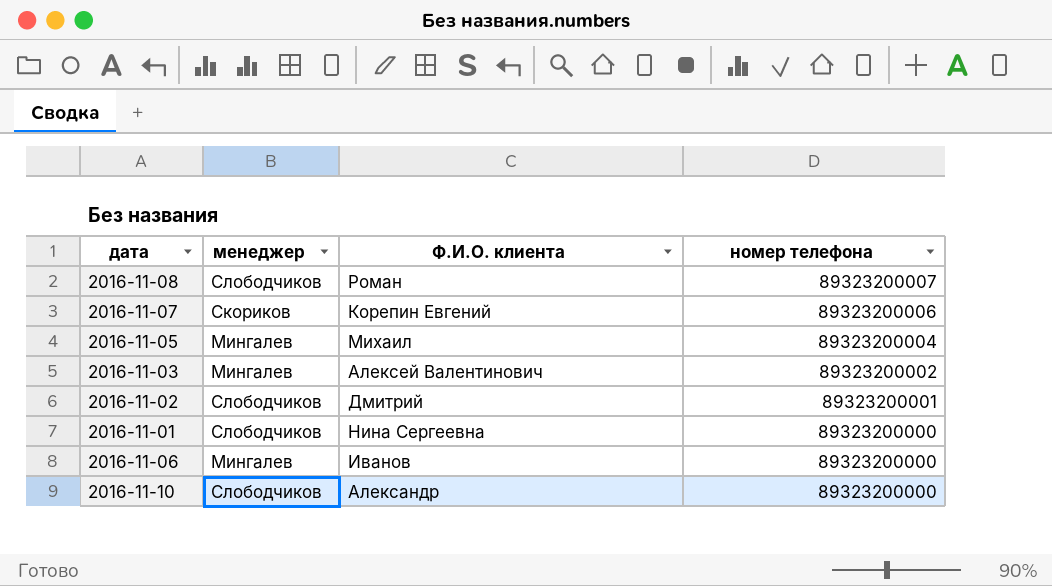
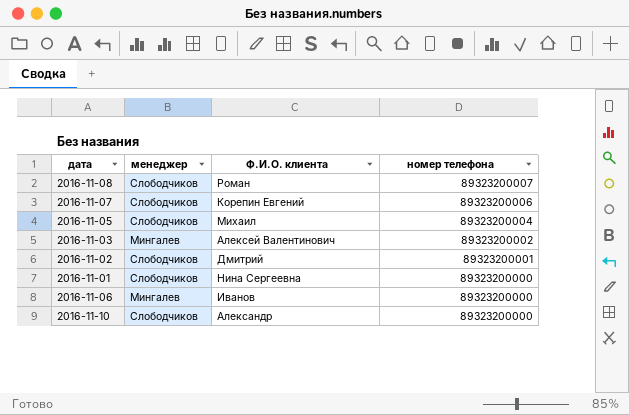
2016-11-07 | менеджер: Скориков -> Слободчиков
2016-11-05 | менеджер: Мингалев -> Слободчиков

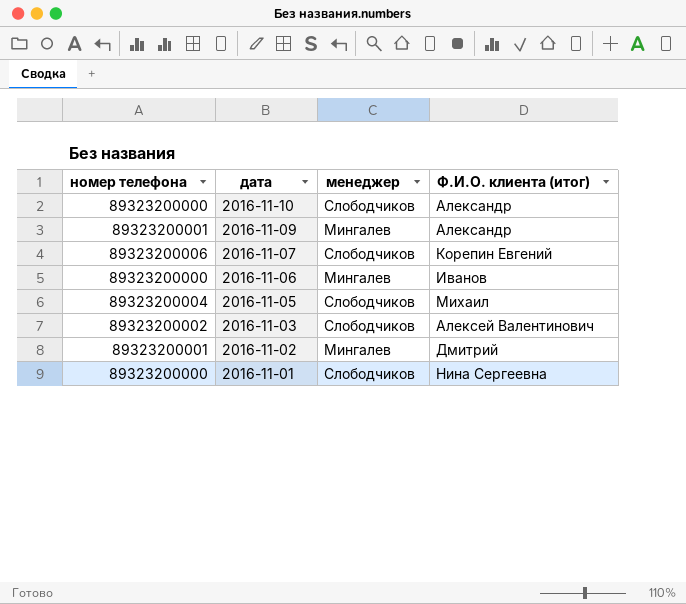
row order: номер телефона descending -> дата descending
column номер телефона | position: 4 -> 1
column name: Ф.И.О. клиента -> Ф.И.О. клиента (итог)
row 2016-11-08: Слободчиков | Роман | 89323200007 -> none
row 2016-11-09: none -> 89323200001 | Мингалев | Александр
2016-11-03 | менеджер: Мингалев -> Слободчиков
2016-11-02 | менеджер: Слободчиков -> Мингалев

